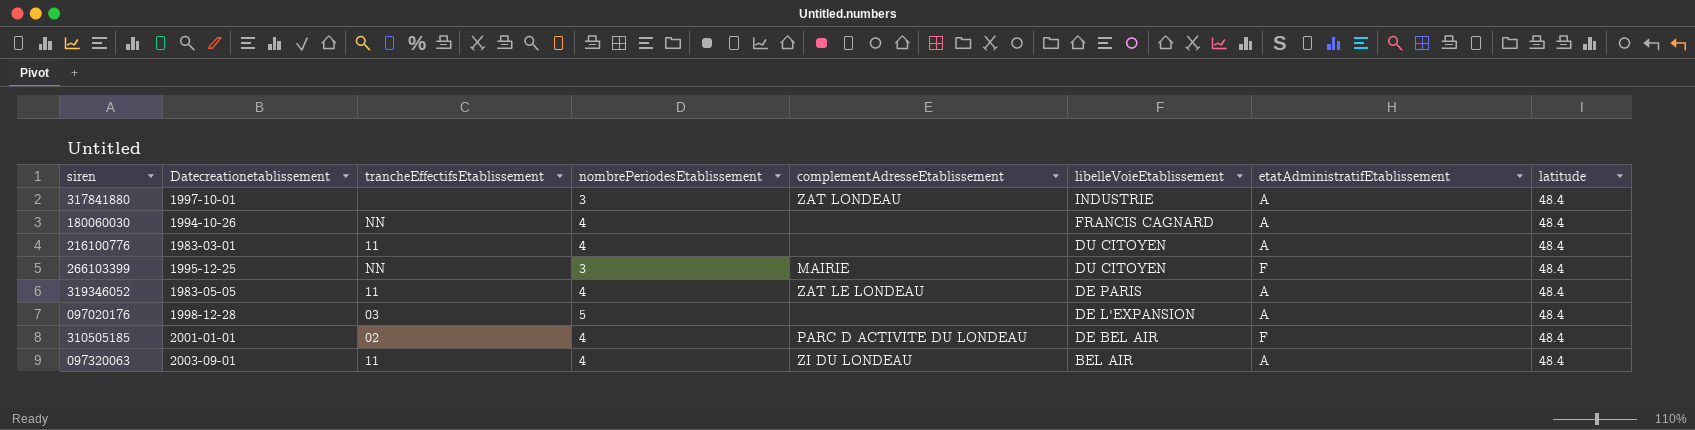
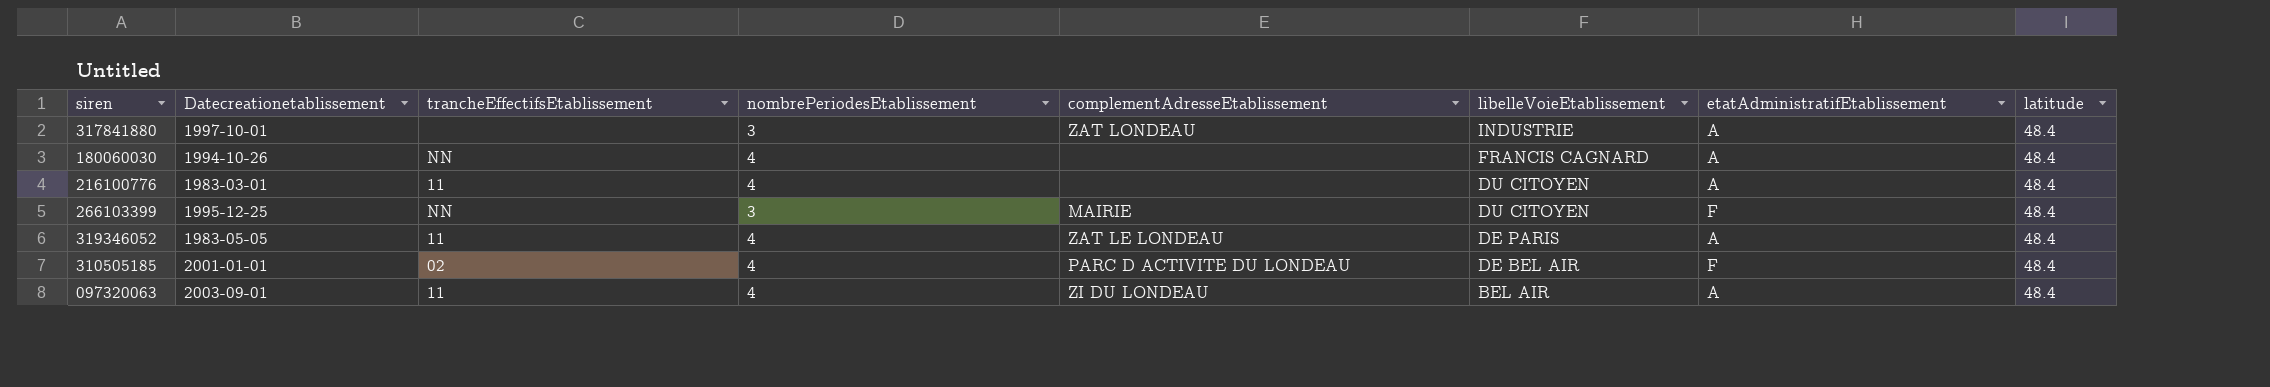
row 097020176: 1998-12-28 | 03 | 5 | none | DE L'EXPANSION | A | 48.4 -> none

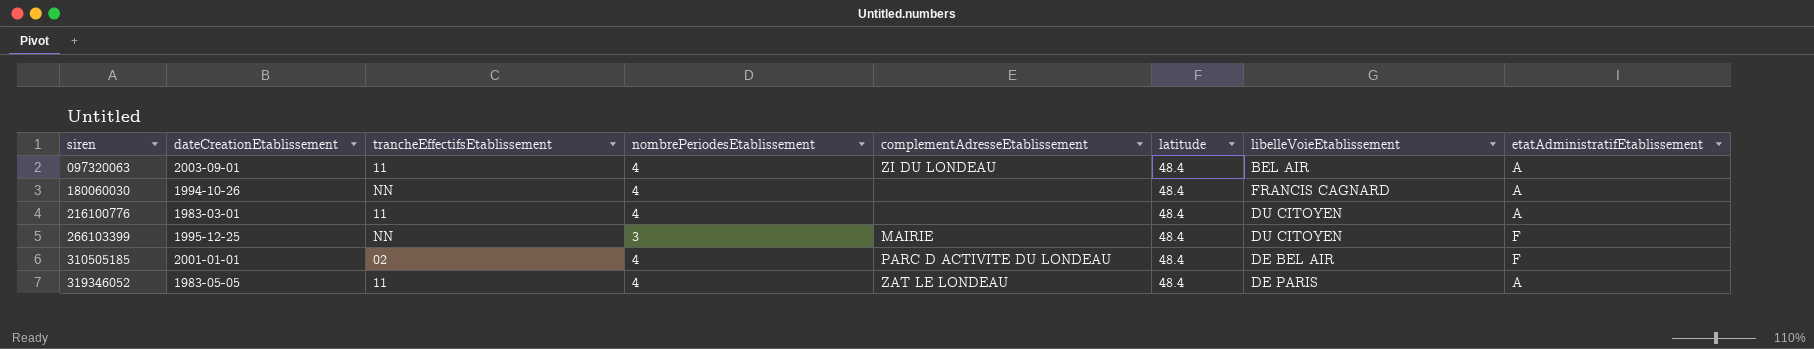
row order: libelleVoieEtablissement descending -> siren ascending
column name: Datecreationetablissement -> dateCreationEtablissement
column latitude | position: 8 -> 6
row 317841880: 1997-10-01 | none | 3 | ZAT LONDEAU | INDUSTRIE | A | 48.4 -> none

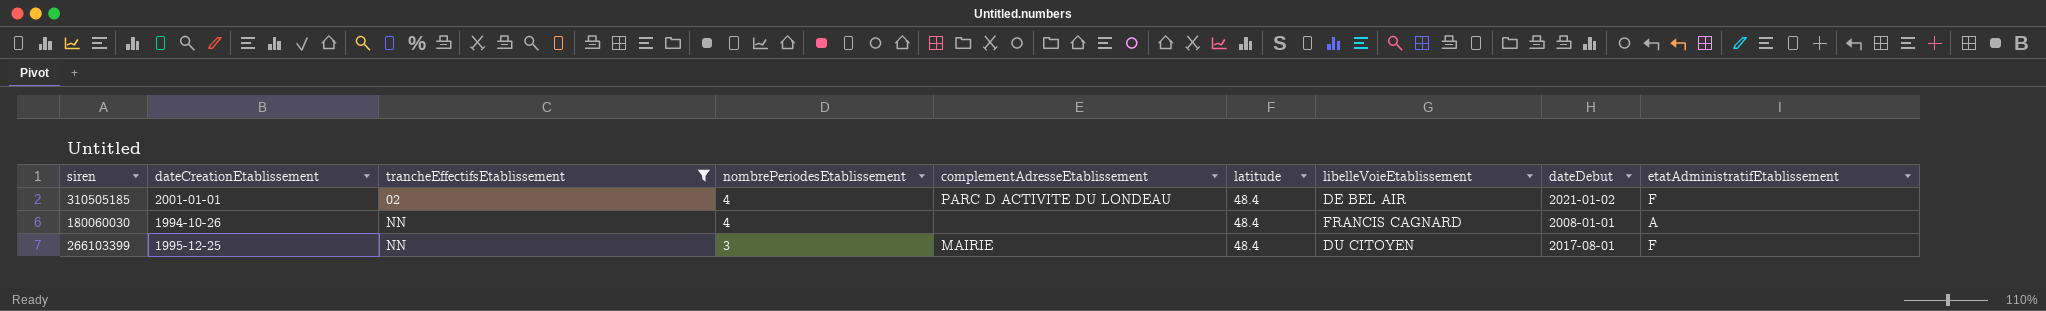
filter: none -> trancheEffectifsEtablissement != 11
row order: siren ascending -> trancheEffectifsEtablissement ascending
column dateDebut | position: none -> 8

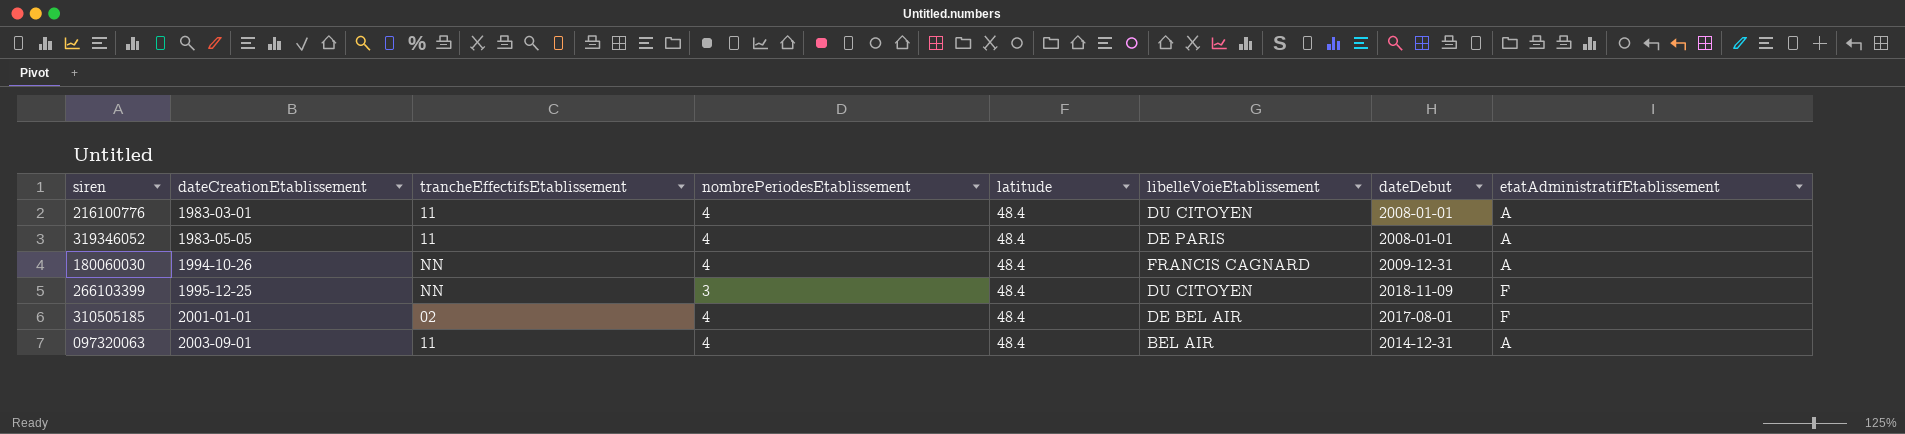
filter: trancheEffectifsEtablissement != 11 -> none
row order: trancheEffectifsEtablissement ascending -> dateCreationEtablissement ascending
column complementAdresseEtablissement | position: 5 -> none
180060030 | dateDebut: 2008-01-01 -> 2009-12-31
266103399 | dateDebut: 2017-08-01 -> 2018-11-09
310505185 | dateDebut: 2021-01-02 -> 2017-08-01

